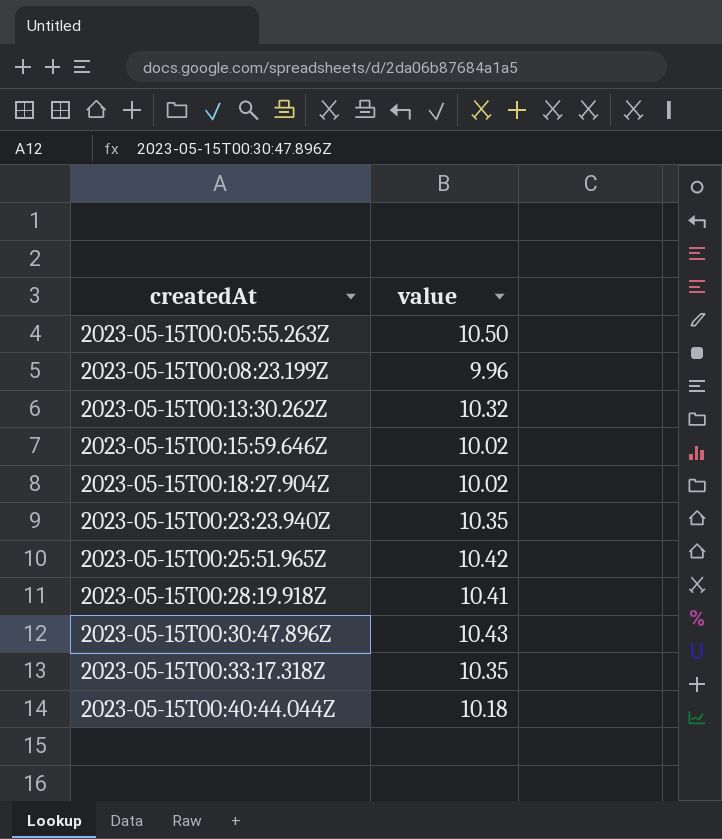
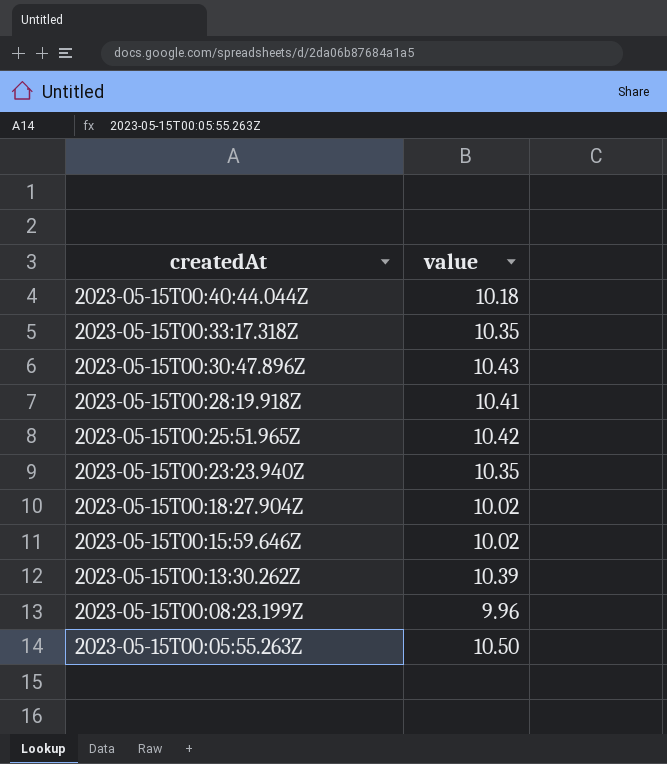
row order: createdAt ascending -> createdAt descending
2023-05-15T00:13:30.262Z | value: 10.32 -> 10.39

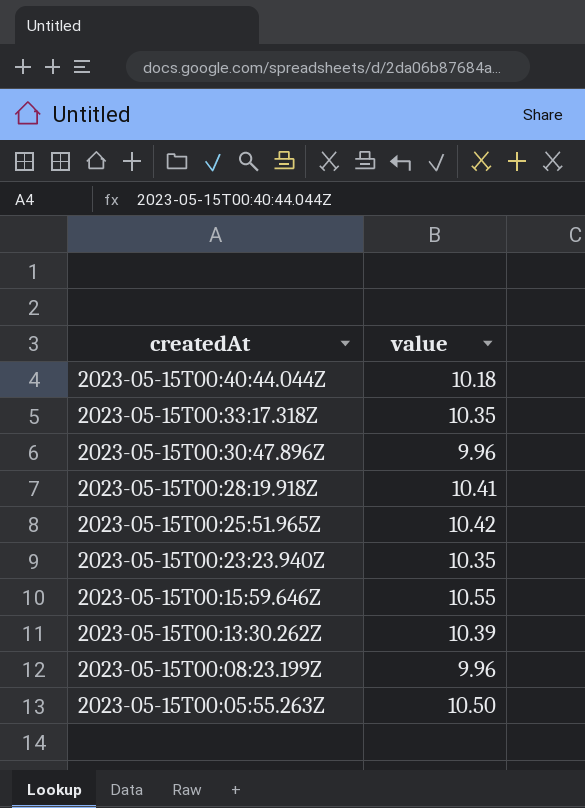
row 2023-05-15T00:18:27.904Z: 10.02 -> none
2023-05-15T00:30:47.896Z | value: 10.43 -> 9.96
2023-05-15T00:15:59.646Z | value: 10.02 -> 10.55

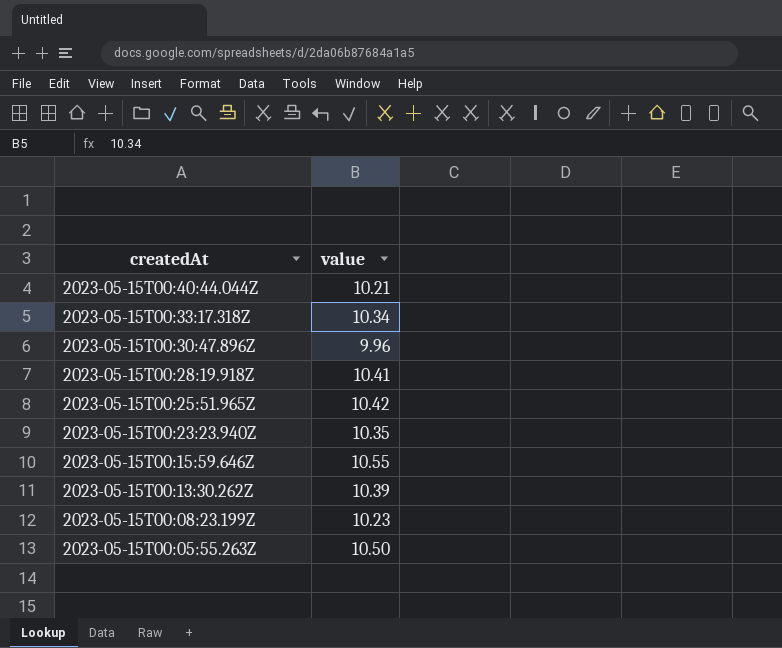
2023-05-15T00:40:44.044Z | value: 10.18 -> 10.21
2023-05-15T00:33:17.318Z | value: 10.35 -> 10.34
2023-05-15T00:08:23.199Z | value: 9.96 -> 10.23

